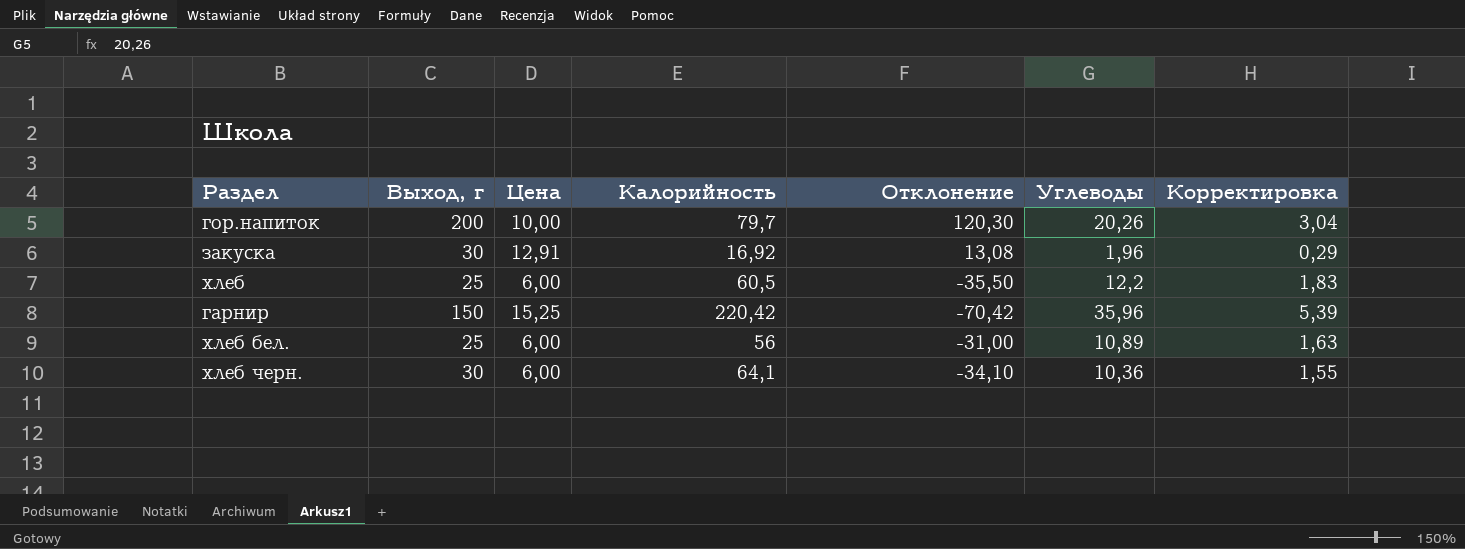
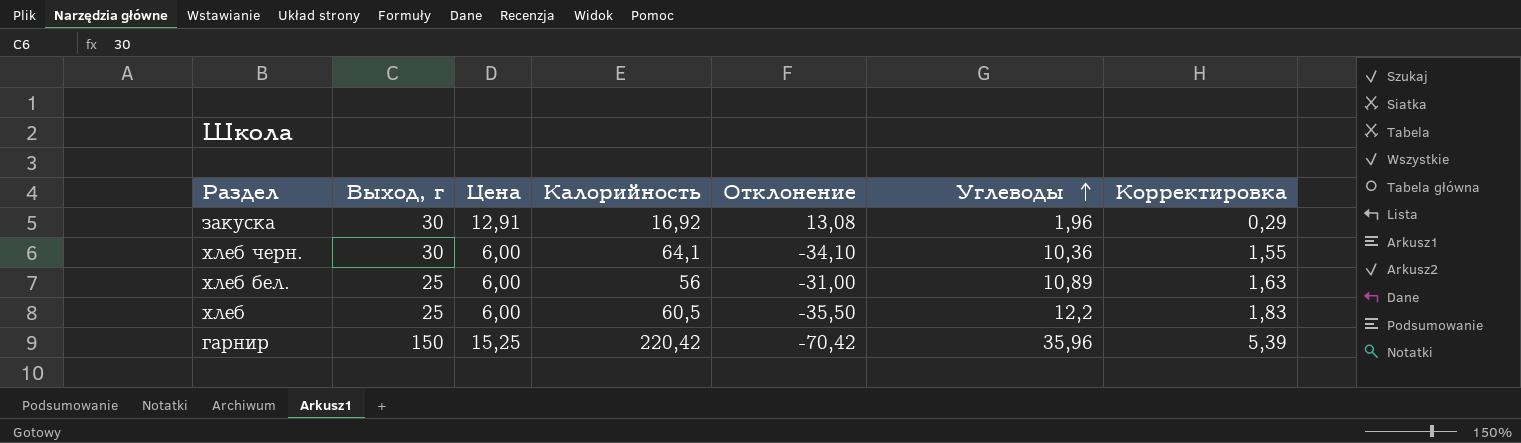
row order: none -> Углеводы ascending
row гор.напиток: 200 | 10,00 | 79,7 | 120,30 | 20,26 | 3,04 -> none

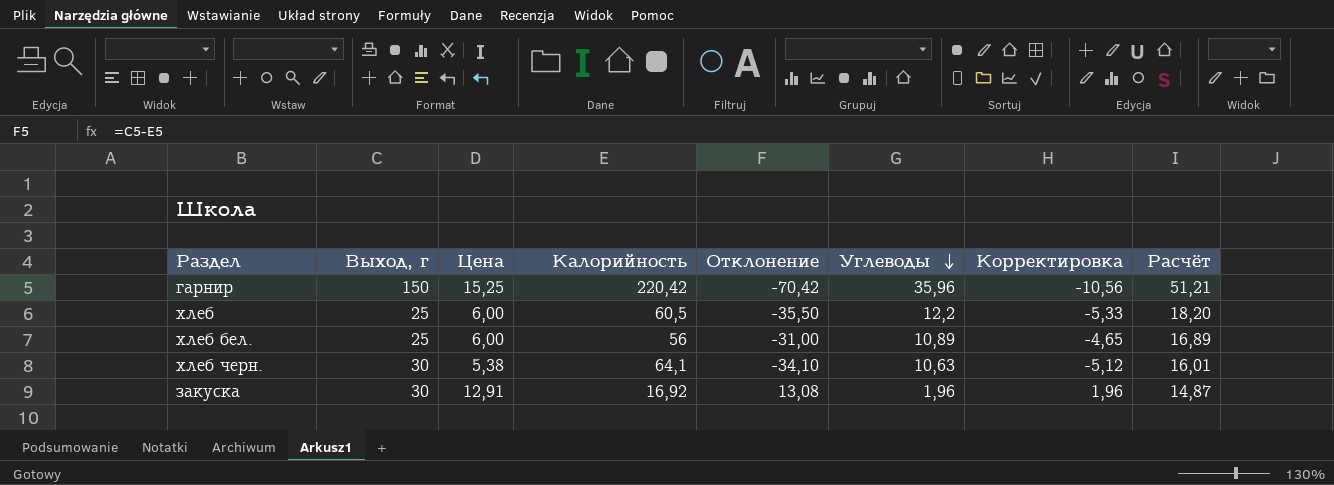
row order: Углеводы ascending -> Углеводы descending
column Корректировка | formula: [Углеводы] * 0,15 -> [Отклонение] * 0,15
column Расчёт | formula: none -> [Цена] + [Углеводы]
хлеб черн. | Цена: 6,00 -> 5,38
хлеб черн. | Углеводы: 10,36 -> 10,63

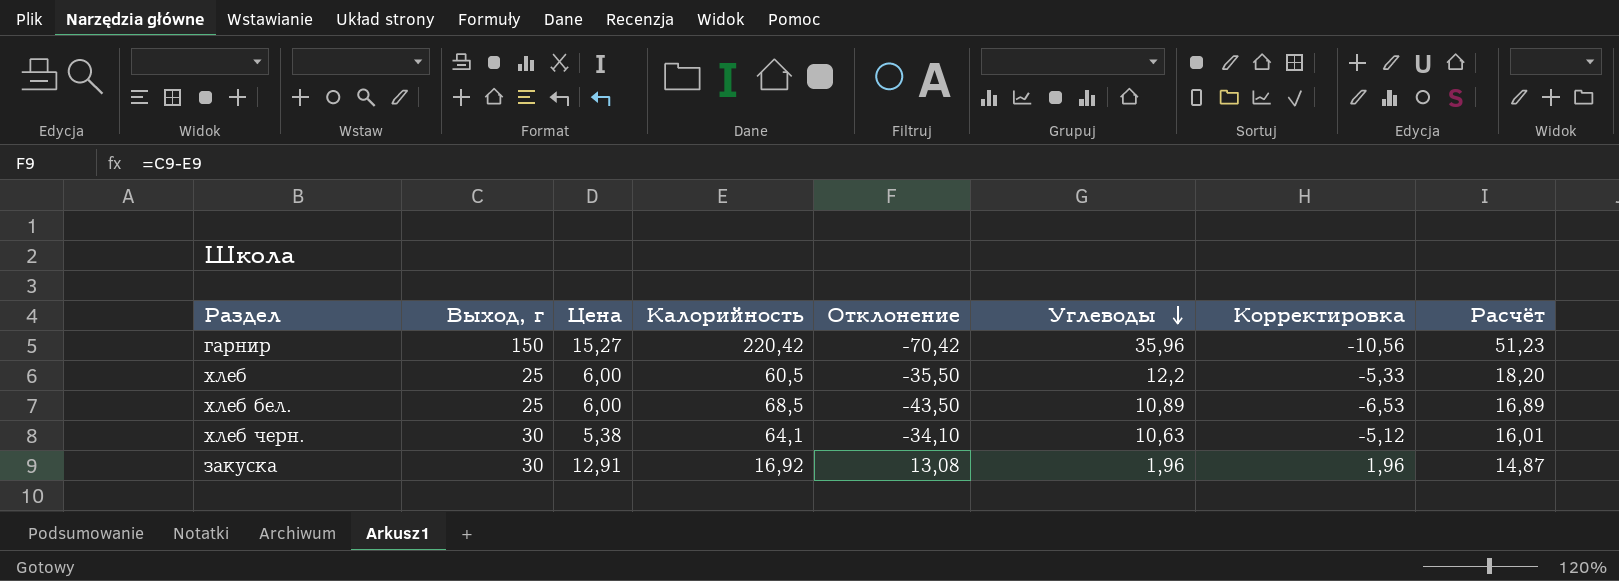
гарнир | Цена: 15,25 -> 15,27
гарнир | Расчёт: 51,21 -> 51,23
хлеб бел. | Калорийность: 56 -> 68,5
хлеб бел. | Отклонение: -31,00 -> -43,50
хлеб бел. | Корректировка: -4,65 -> -6,53

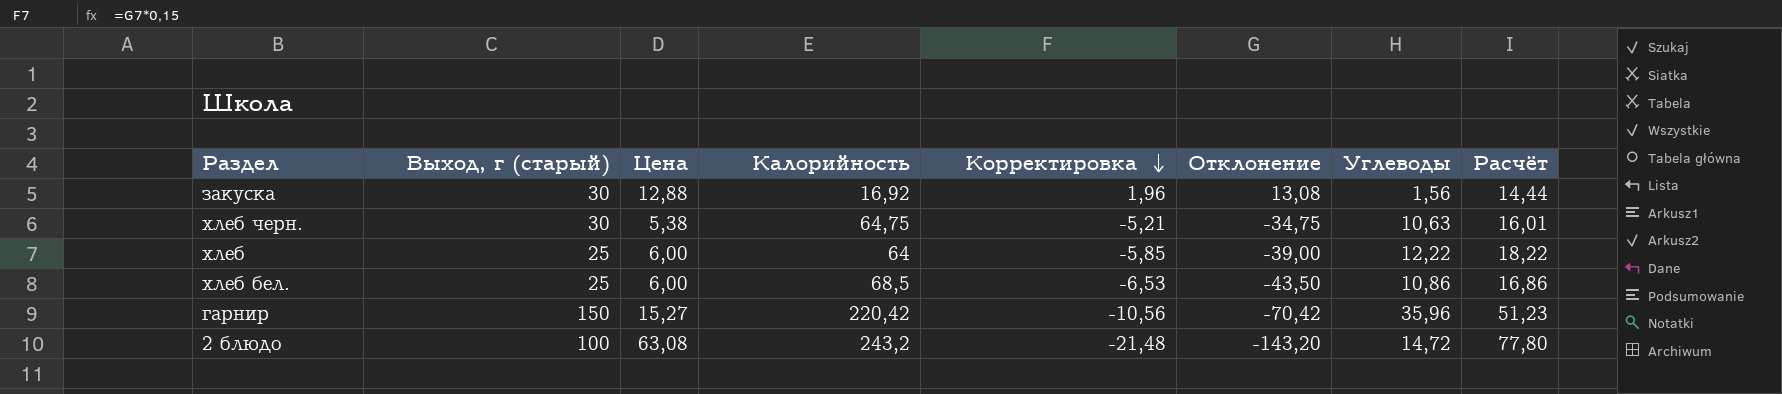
row order: Углеводы descending -> Корректировка descending
column name: Выход, г -> Выход, г (старый)
column Корректировка | position: 7 -> 5
закуска | Цена: 12,91 -> 12,88
закуска | Углеводы: 1,96 -> 1,56
закуска | Расчёт: 14,87 -> 14,44
хлеб черн. | Калорийность: 64,1 -> 64,75
хлеб черн. | Корректировка: -5,12 -> -5,21
хлеб черн. | Отклонение: -34,10 -> -34,75
хлеб | Калорийность: 60,5 -> 64
хлеб | Корректировка: -5,33 -> -5,85
хлеб | Отклонение: -35,50 -> -39,00
хлеб | Углеводы: 12,2 -> 12,22
хлеб | Расчёт: 18,20 -> 18,22
хлеб бел. | Углеводы: 10,89 -> 10,86
хлеб бел. | Расчёт: 16,89 -> 16,86
row 2 блюдо: none -> 100 | 63,08 | 243,2 | -21,48 | -143,20 | 14,72 | 77,80

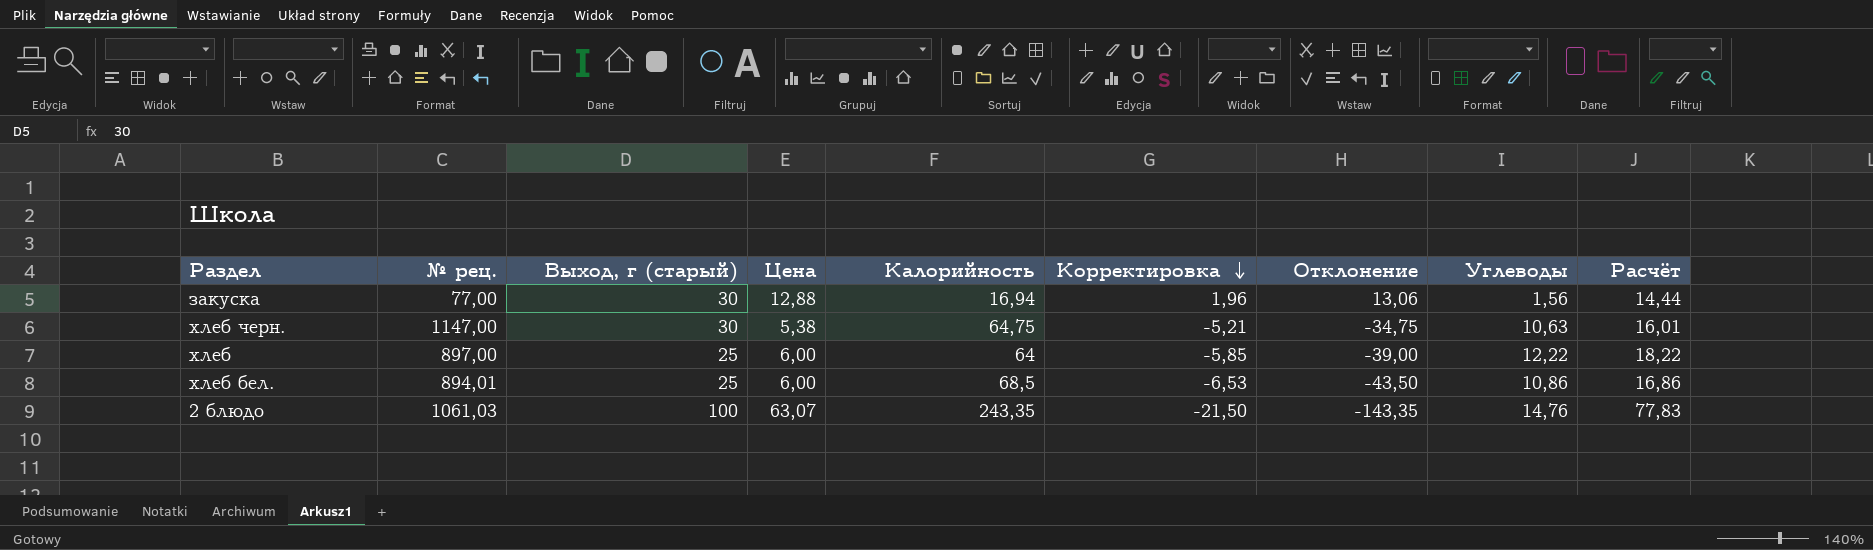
column № рец. | position: none -> 2
row гарнир: 150 | 15,27 | 220,42 | -10,56 | -70,42 | 35,96 | 51,23 -> none
закуска | Калорийность: 16,92 -> 16,94
закуска | Отклонение: 13,08 -> 13,06
2 блюдо | Цена: 63,08 -> 63,07
2 блюдо | Калорийность: 243,2 -> 243,35
2 блюдо | Корректировка: -21,48 -> -21,50
2 блюдо | Отклонение: -143,20 -> -143,35
2 блюдо | Углеводы: 14,72 -> 14,76
2 блюдо | Расчёт: 77,80 -> 77,83

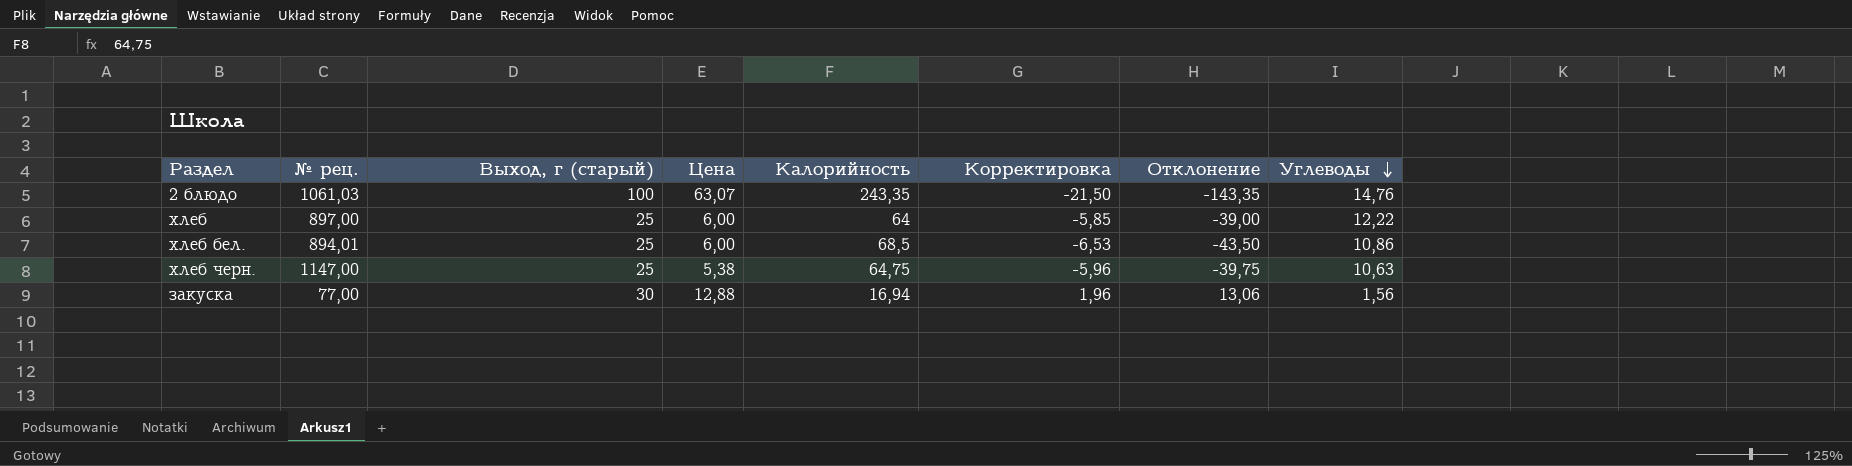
row order: Корректировка descending -> Углеводы descending
column Расчёт | formula: [Цена] + [Углеводы] -> none
хлеб черн. | Выход, г (старый): 30 -> 25
хлеб черн. | Корректировка: -5,21 -> -5,96
хлеб черн. | Отклонение: -34,75 -> -39,75

